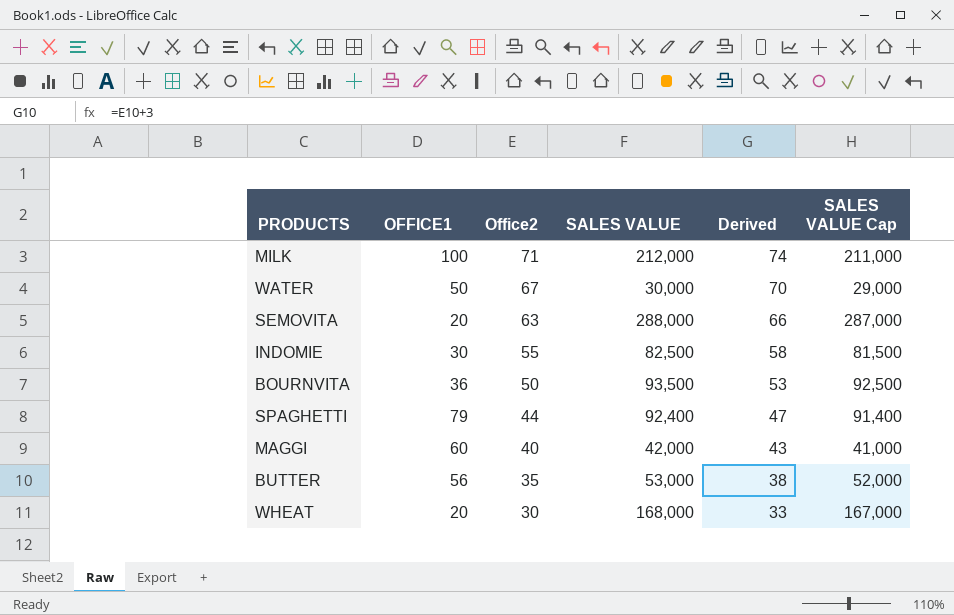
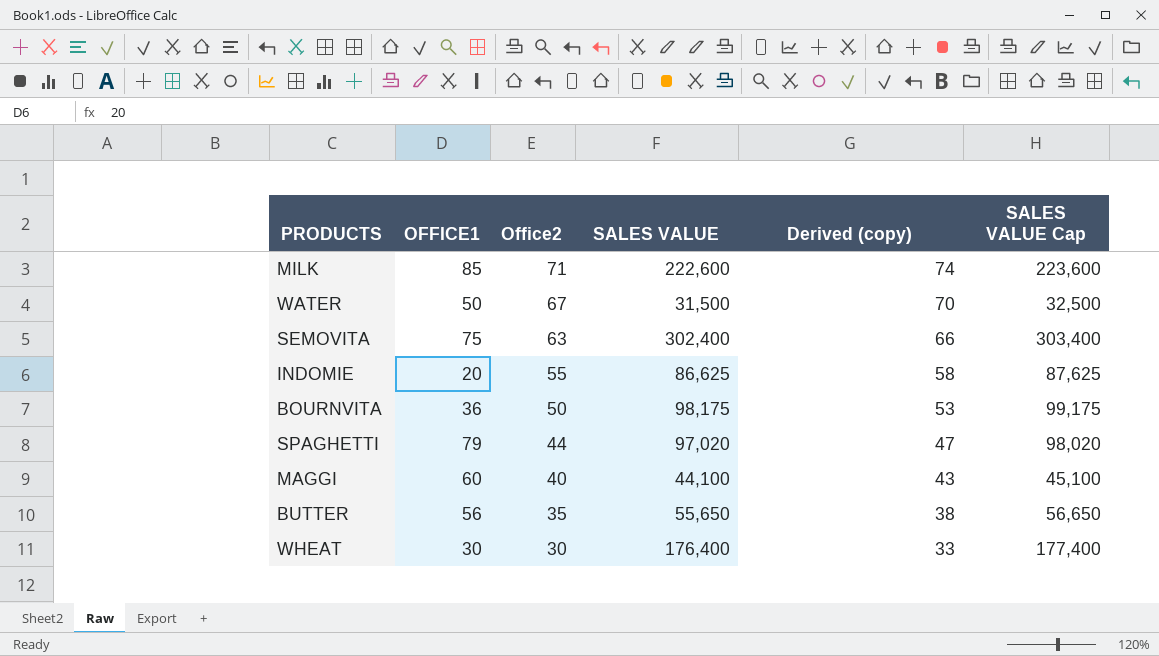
column name: Derived -> Derived (copy)
column SALES VALUE Cap | formula: [SALES VALUE] - 1000 -> [SALES VALUE] + 1000
MILK | OFFICE1: 100 -> 85
MILK | SALES VALUE: 212,000 -> 222,600
WATER | SALES VALUE: 30,000 -> 31,500
SEMOVITA | OFFICE1: 20 -> 75
SEMOVITA | SALES VALUE: 288,000 -> 302,400
INDOMIE | OFFICE1: 30 -> 20
INDOMIE | SALES VALUE: 82,500 -> 86,625
BOURNVITA | SALES VALUE: 93,500 -> 98,175
SPAGHETTI | SALES VALUE: 92,400 -> 97,020
MAGGI | SALES VALUE: 42,000 -> 44,100
BUTTER | SALES VALUE: 53,000 -> 55,650
WHEAT | OFFICE1: 20 -> 30
WHEAT | SALES VALUE: 168,000 -> 176,400

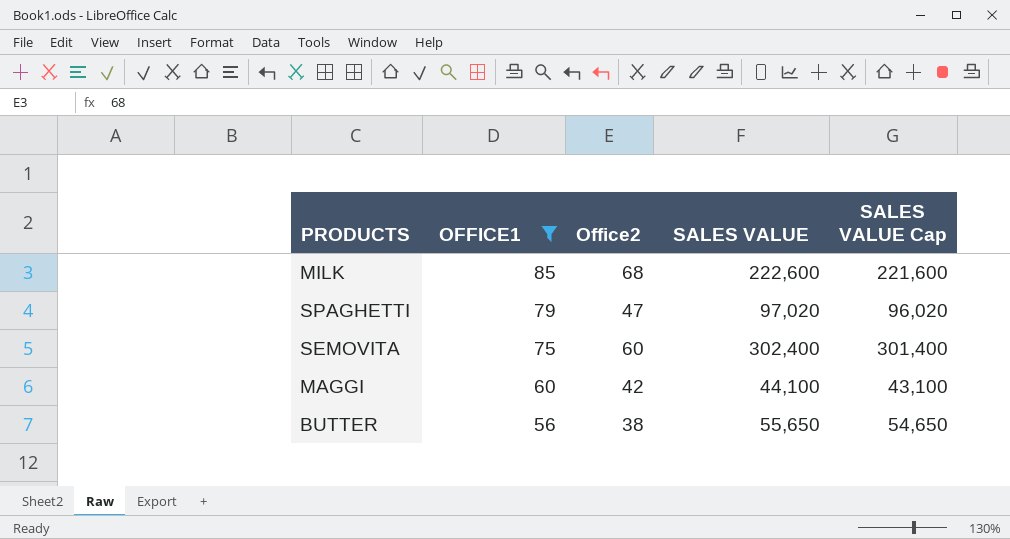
filter: none -> OFFICE1 >= 56
row order: Office2 descending -> OFFICE1 descending
column Derived (copy) | formula: [Office2] + 3 -> none
column SALES VALUE Cap | formula: [SALES VALUE] + 1000 -> [SALES VALUE] - 1000
MILK | Office2: 71 -> 68
SPAGHETTI | Office2: 44 -> 47
SEMOVITA | Office2: 63 -> 60
MAGGI | Office2: 40 -> 42
BUTTER | Office2: 35 -> 38

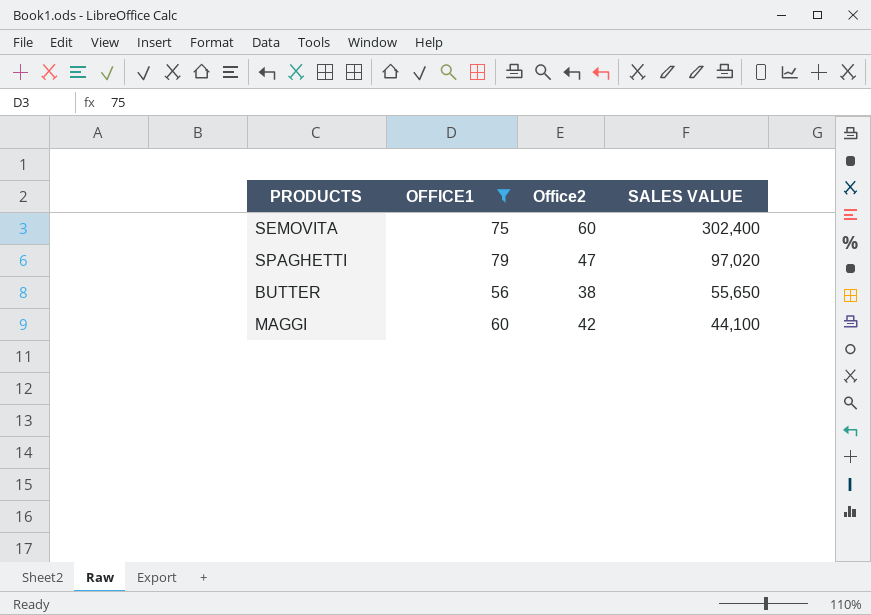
row order: OFFICE1 descending -> SALES VALUE descending
column SALES VALUE Cap | formula: [SALES VALUE] - 1000 -> none
row MILK: 85 | 68 | 222,600 | 221,600 -> none

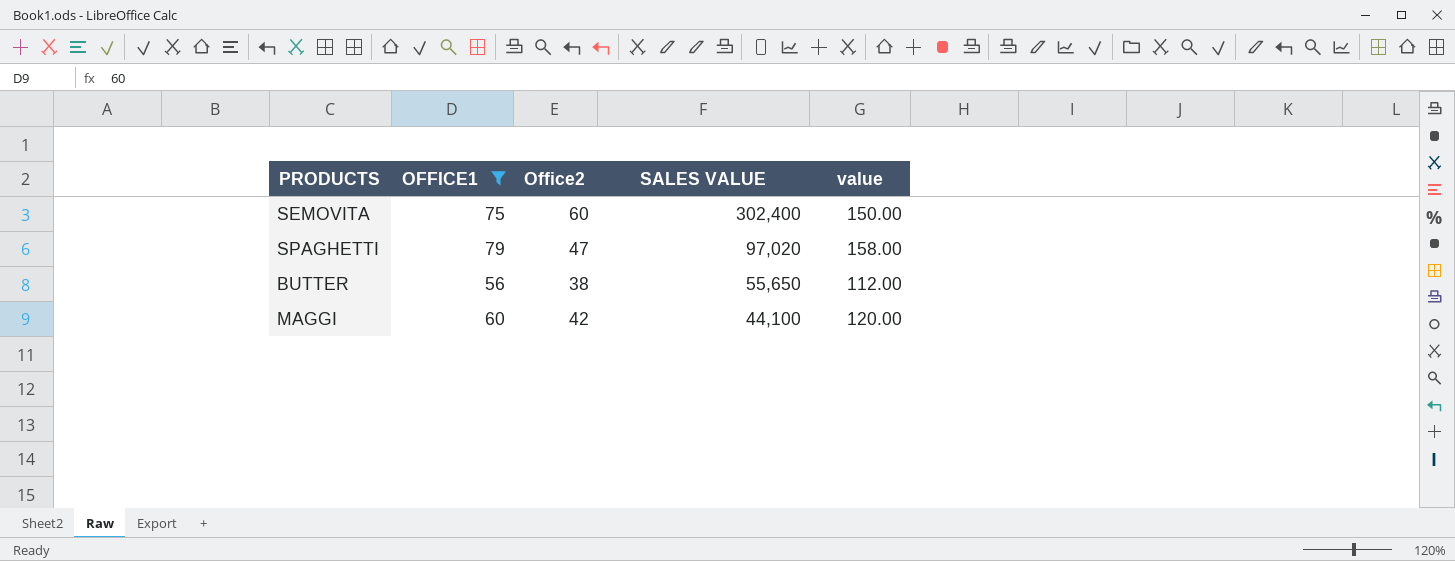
column value | formula: none -> [OFFICE1] * 2

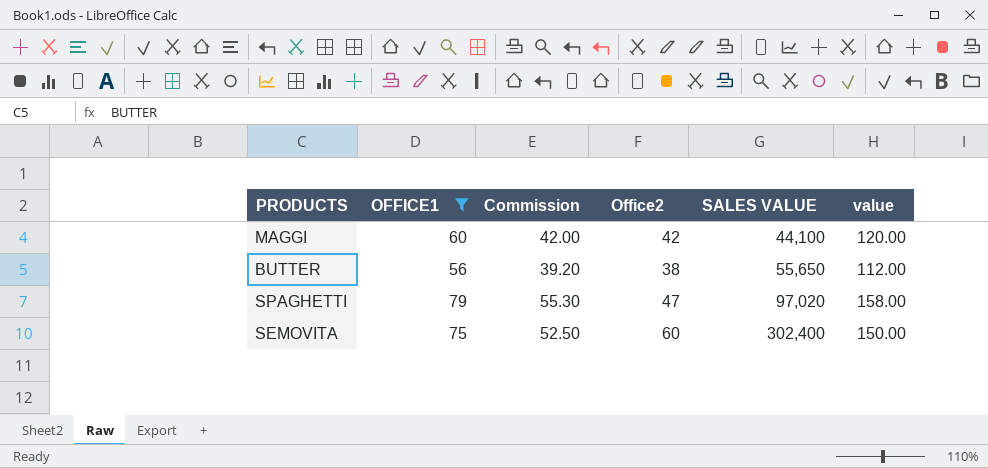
row order: SALES VALUE descending -> SALES VALUE ascending
column Commission | formula: none -> [OFFICE1] * 0.7

